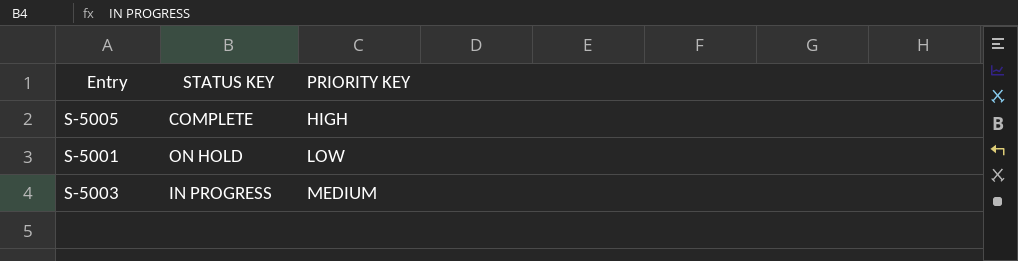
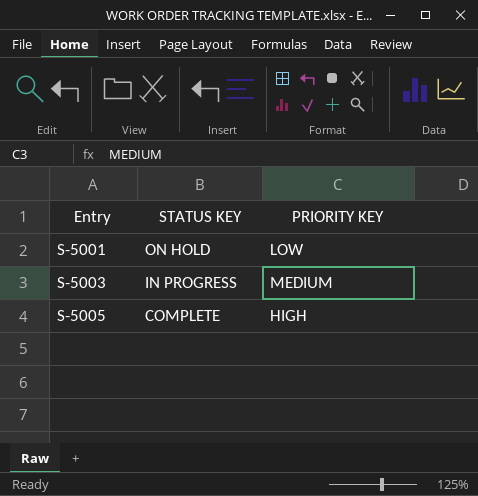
row order: PRIORITY KEY ascending -> Entry ascending

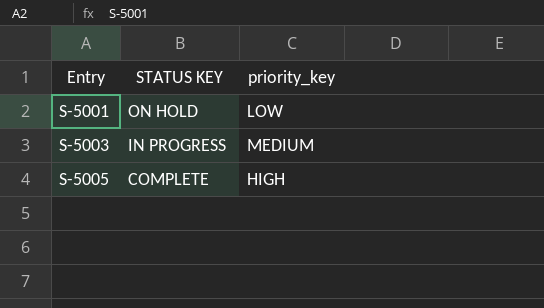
column name: PRIORITY KEY -> priority_key

